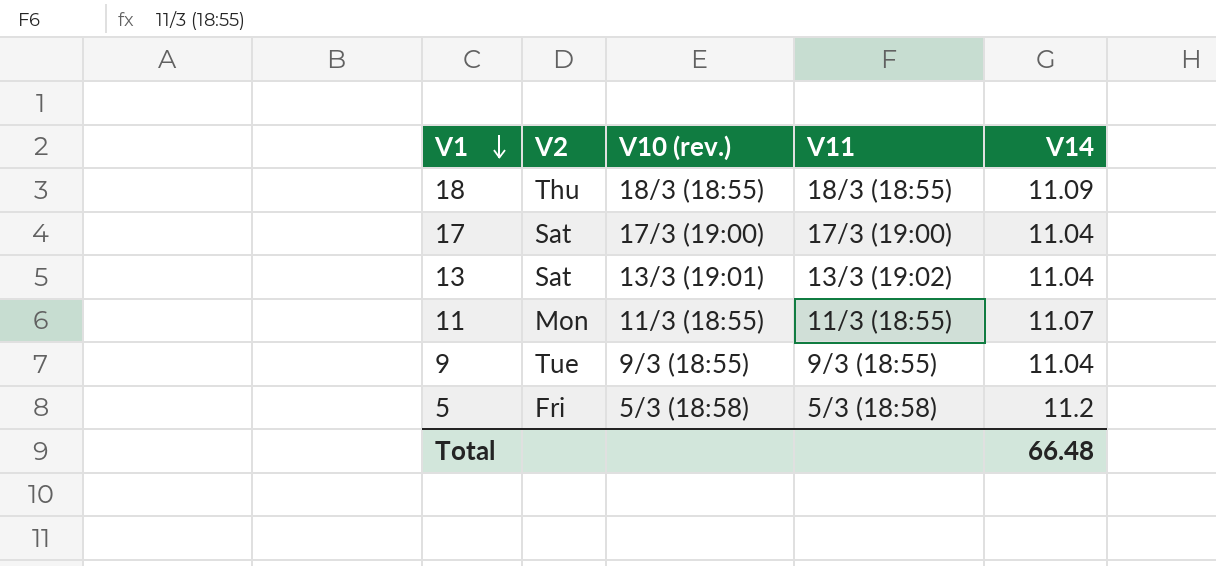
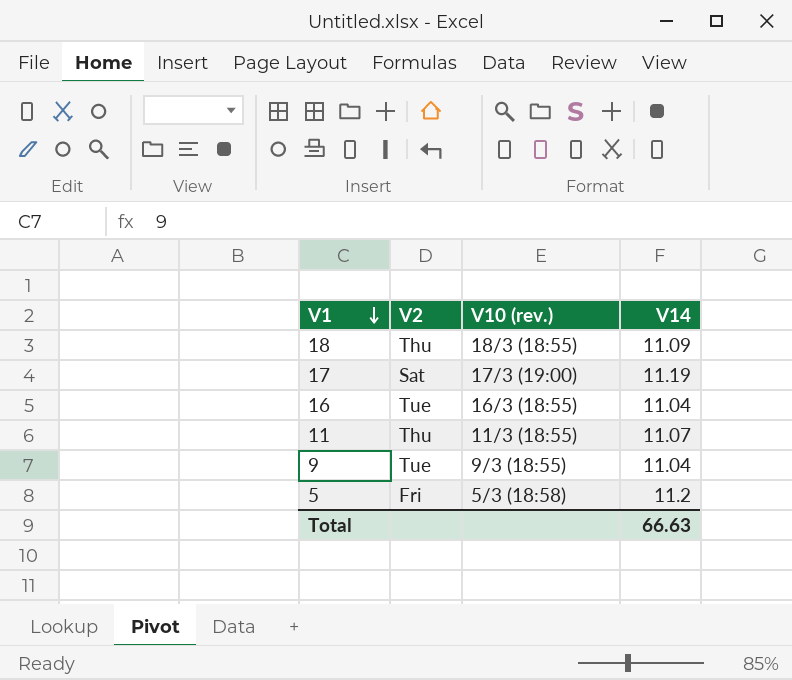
column V11 | position: 4 -> none
row 13: Sat | 13/3 (19:01) | 13/3 (19:02) | 11.04 -> none
17 | V14: 11.04 -> 11.19
row 16: none -> Tue | 16/3 (18:55) | 11.04
11 | V2: Mon -> Thu
Total | V14: 66.48 -> 66.63

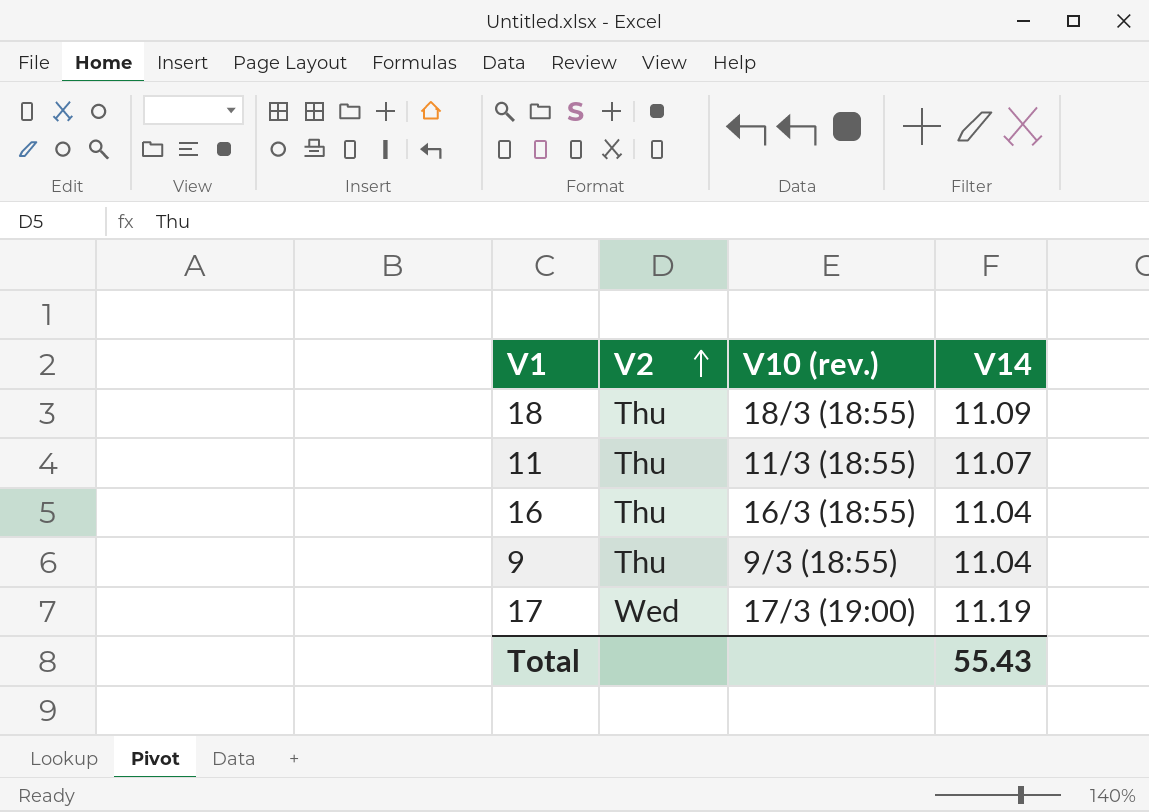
row order: V1 descending -> V2 ascending
row 5: Fri | 5/3 (18:58) | 11.2 -> none
16 | V2: Tue -> Thu
9 | V2: Tue -> Thu
17 | V2: Sat -> Wed
Total | V14: 66.63 -> 55.43

